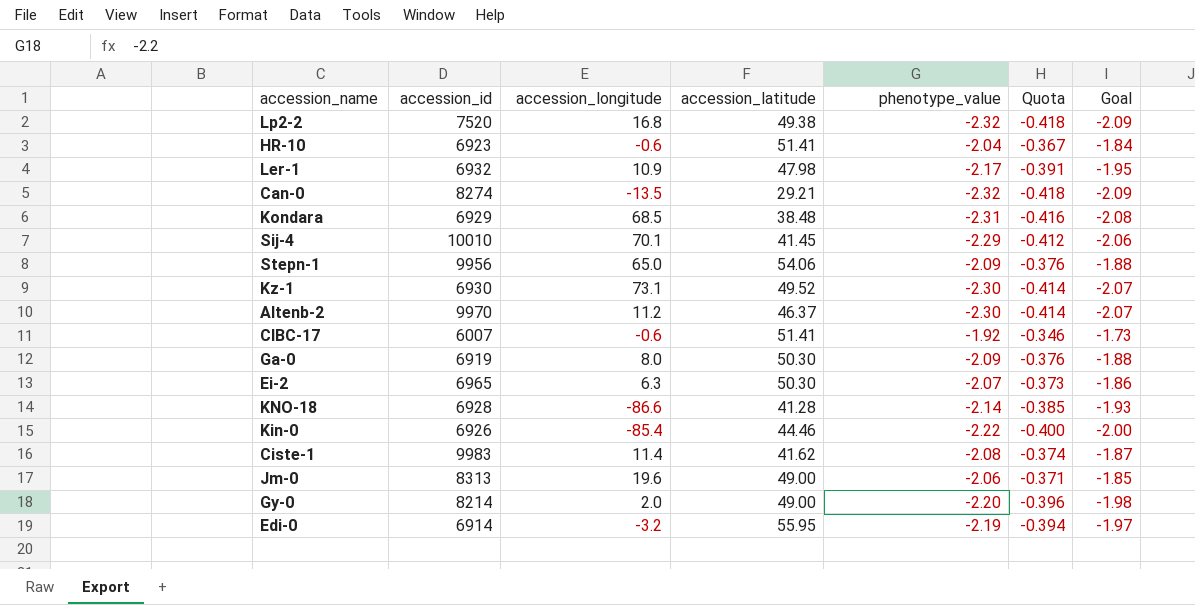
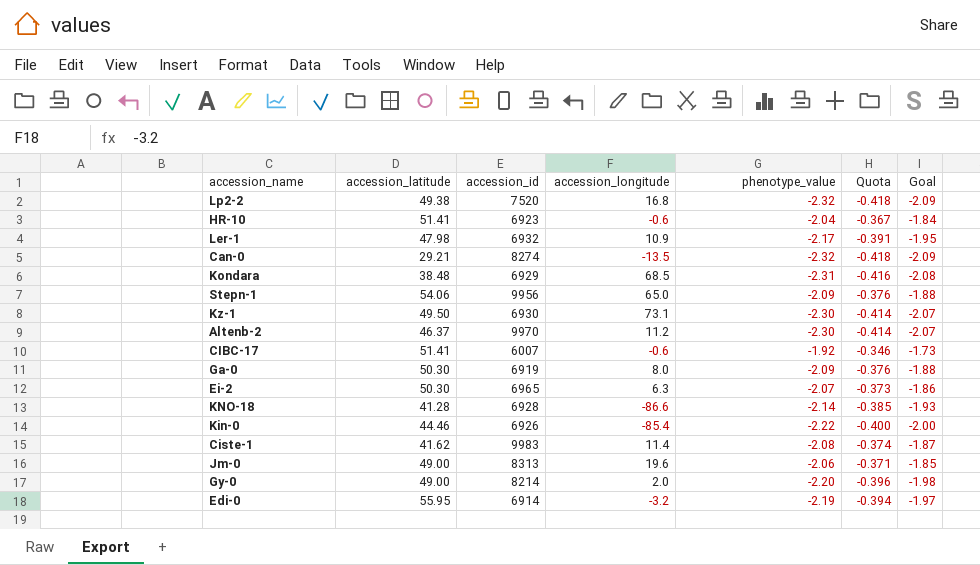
column accession_latitude | position: 4 -> 2
row Sij-4: 10010 | 70.1 | 41.45 | -2.29 | -0.412 | -2.06 -> none
Kz-1 | accession_latitude: 49.52 -> 49.50

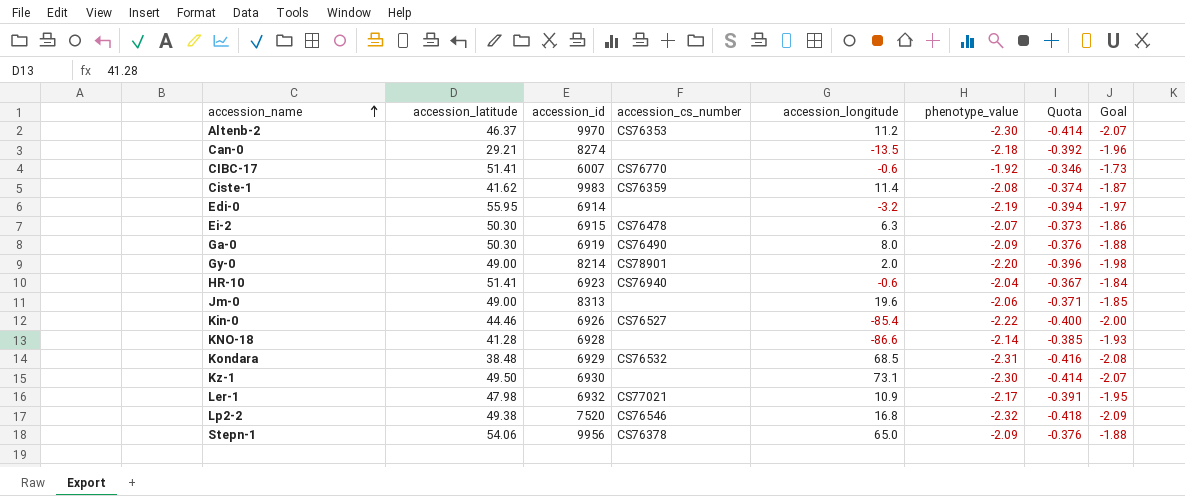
row order: none -> accession_name ascending
column accession_cs_number | position: none -> 4
Can-0 | phenotype_value: -2.32 -> -2.18
Can-0 | Quota: -0.418 -> -0.392
Can-0 | Goal: -2.09 -> -1.96
Ei-2 | accession_id: 6965 -> 6915

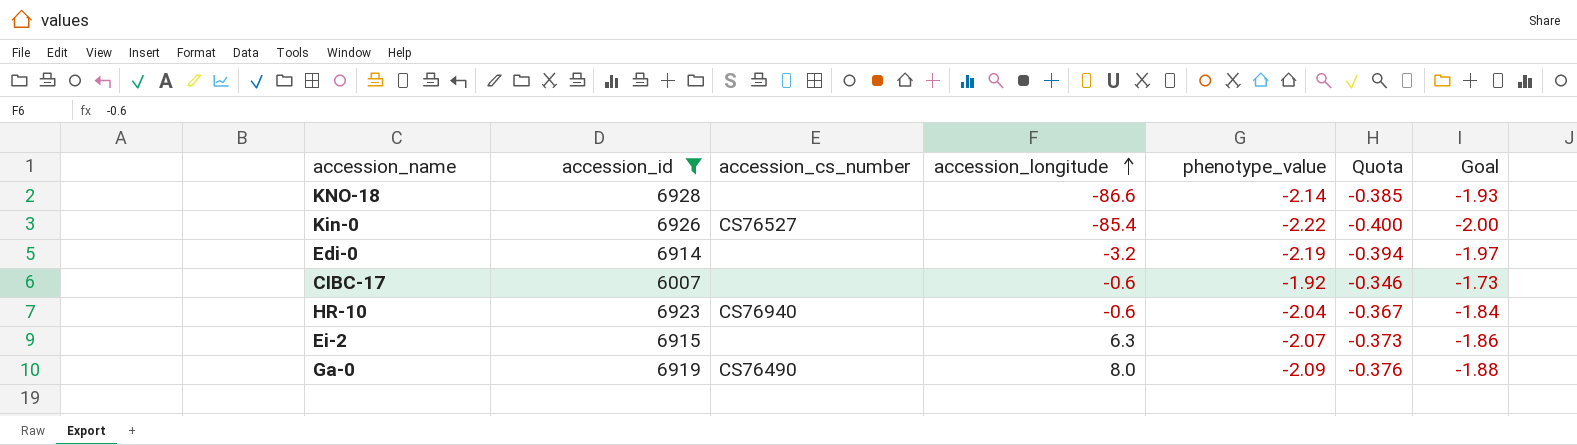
filter: none -> accession_id <= 6928
row order: accession_name ascending -> accession_longitude ascending
column accession_latitude | position: 2 -> none
CIBC-17 | accession_cs_number: CS76770 -> none
Ei-2 | accession_cs_number: CS76478 -> none

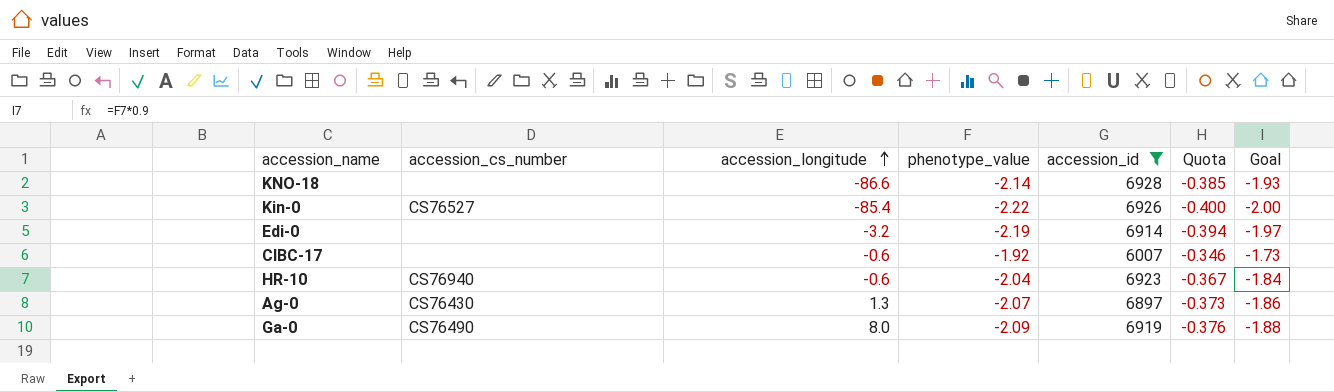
column accession_id | position: 2 -> 5
row Ei-2: 6915 | none | 6.3 | -2.07 | -0.373 | -1.86 -> none
row Ag-0: none -> CS76430 | 1.3 | -2.07 | 6897 | -0.373 | -1.86

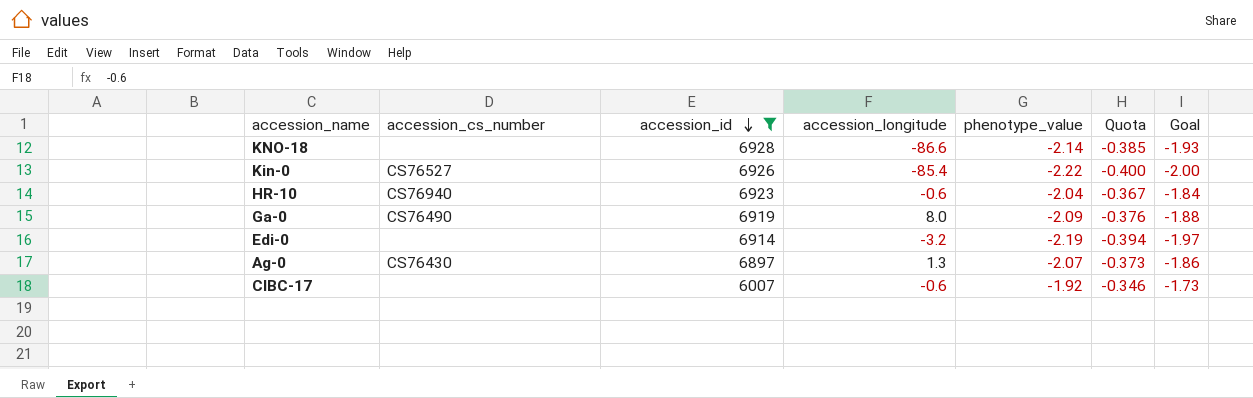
row order: accession_longitude ascending -> accession_id descending
column accession_id | position: 5 -> 3

